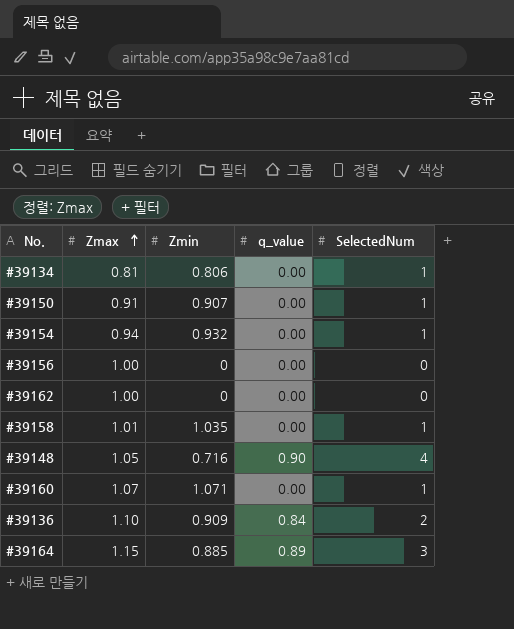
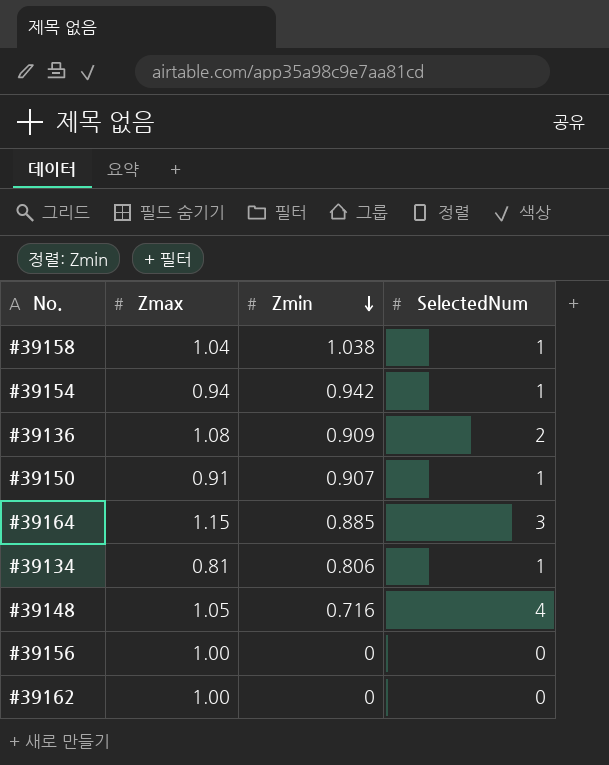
row order: Zmax ascending -> Zmin descending
column q_value | position: 4 -> none
row #39160: 1.07 | 1.071 | 0.00 | 1 -> none
#39158 | Zmax: 1.01 -> 1.04
#39158 | Zmin: 1.035 -> 1.038
#39154 | Zmin: 0.932 -> 0.942
#39136 | Zmax: 1.10 -> 1.08

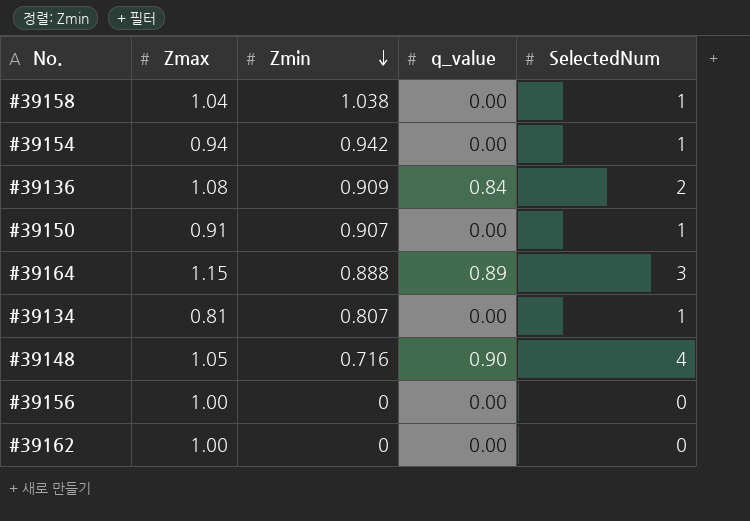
column q_value | position: none -> 4
#39164 | Zmin: 0.885 -> 0.888
#39134 | Zmin: 0.806 -> 0.807

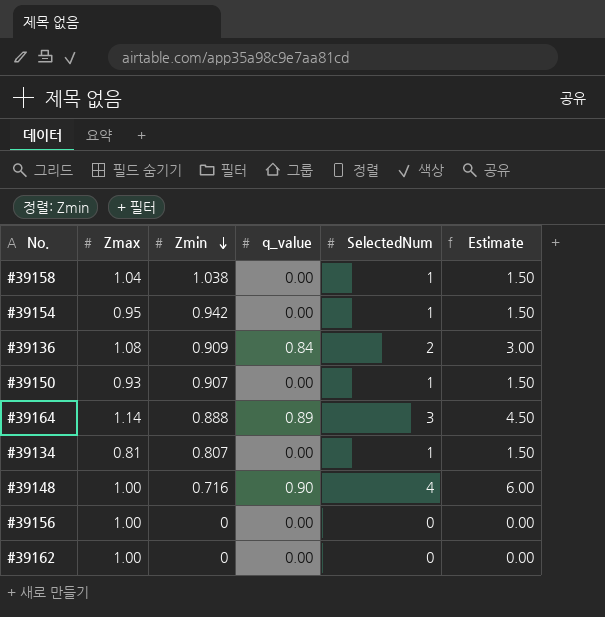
column Estimate | formula: none -> [SelectedNum] * 1.5
#39154 | Zmax: 0.94 -> 0.95
#39150 | Zmax: 0.91 -> 0.93
#39164 | Zmax: 1.15 -> 1.14
#39148 | Zmax: 1.05 -> 1.00

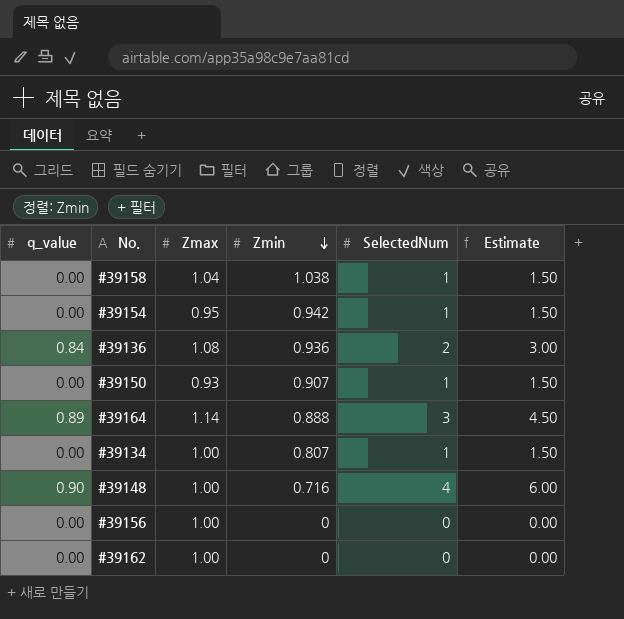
column q_value | position: 4 -> 1
#39136 | Zmin: 0.909 -> 0.936
#39134 | Zmax: 0.81 -> 1.00

